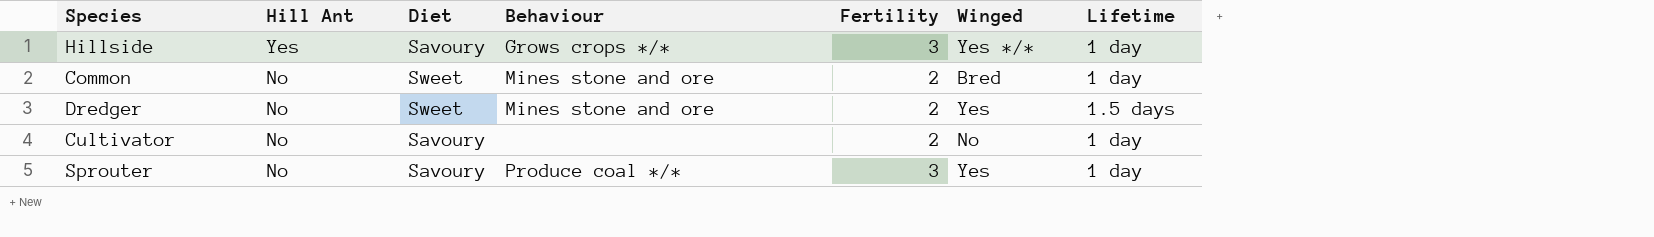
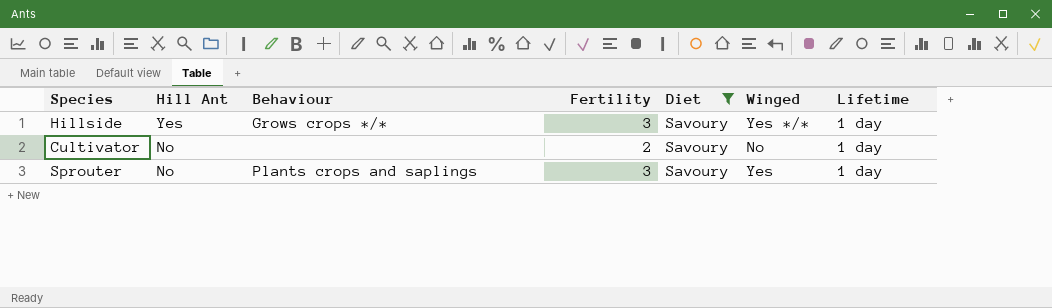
filter: none -> Diet = Savoury
column Diet | position: 3 -> 5
Sprouter | Behaviour: Produce coal */* -> Plants crops and saplings

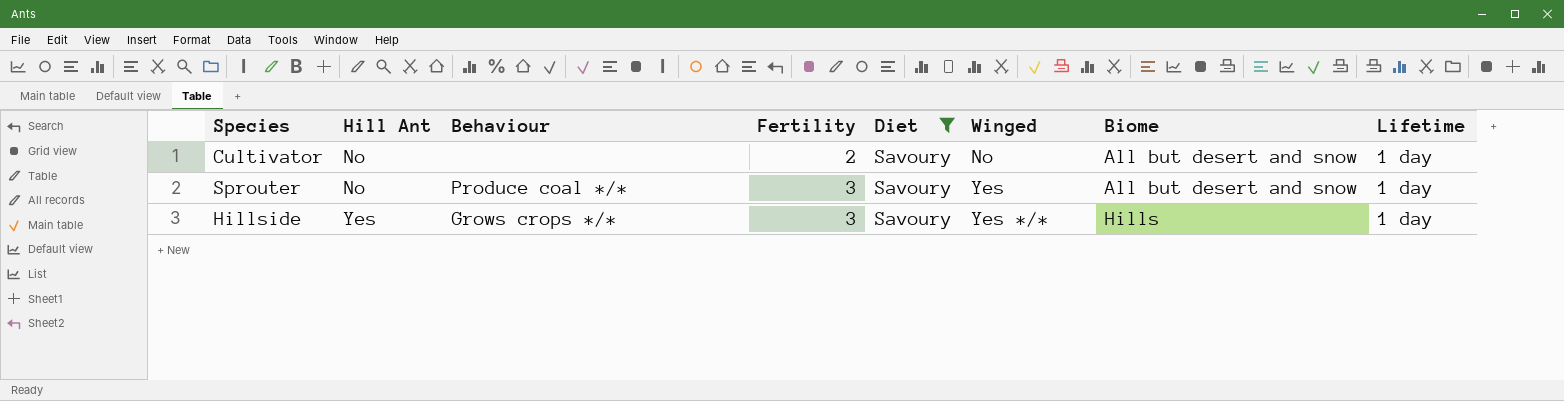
row order: Hill Ant descending -> Hill Ant ascending
column Biome | position: none -> 7
Sprouter | Behaviour: Plants crops and saplings -> Produce coal */*

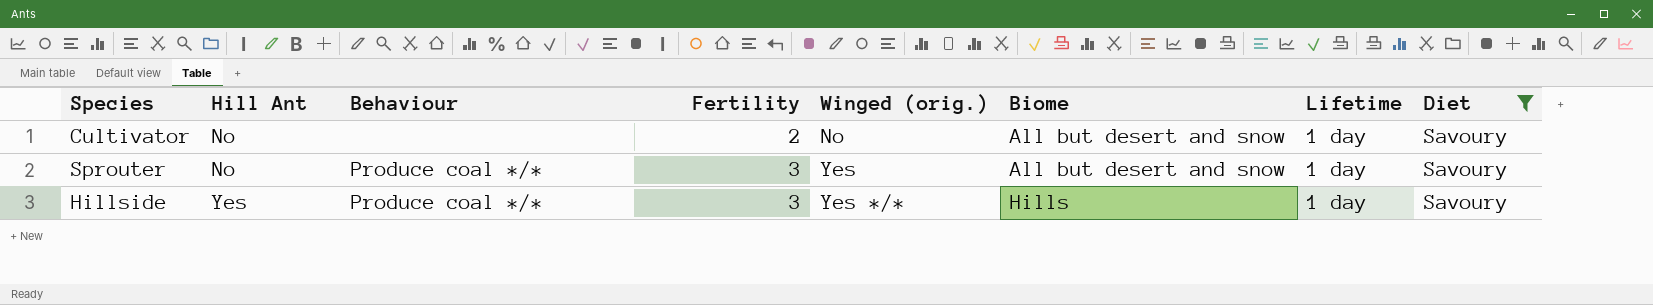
column name: Winged -> Winged (orig.)
column Diet | position: 5 -> 8
Hillside | Behaviour: Grows crops */* -> Produce coal */*

